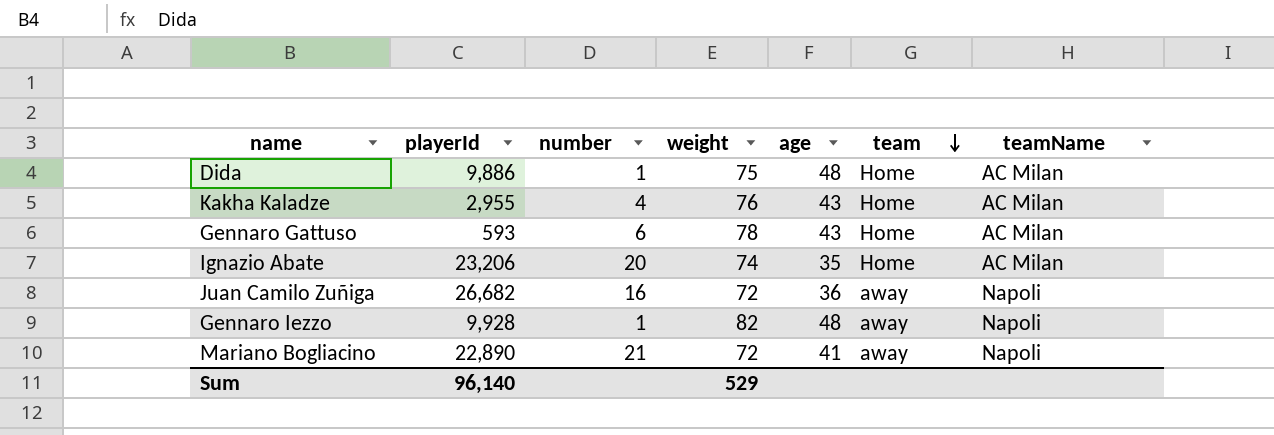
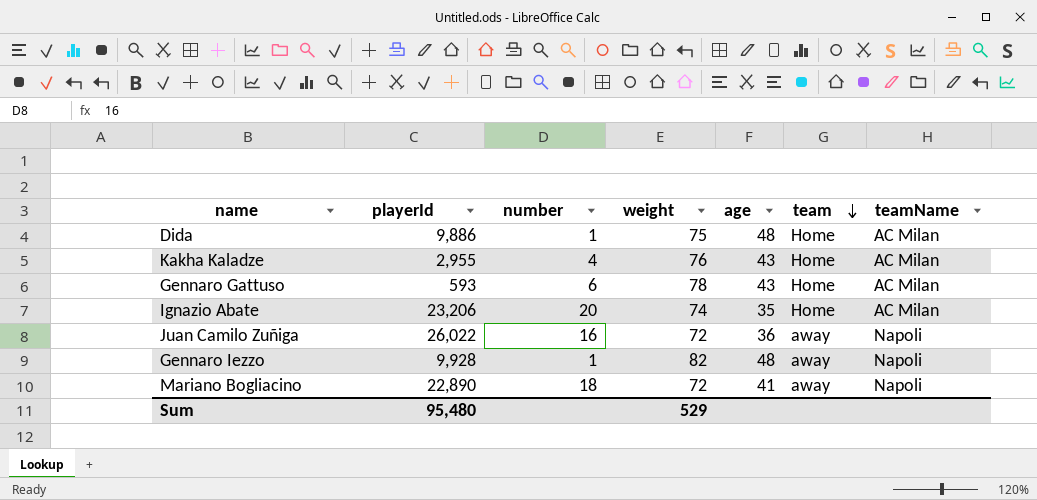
Juan Camilo Zuñiga | playerId: 26,682 -> 26,022
Mariano Bogliacino | number: 21 -> 18
Sum | playerId: 96,140 -> 95,480

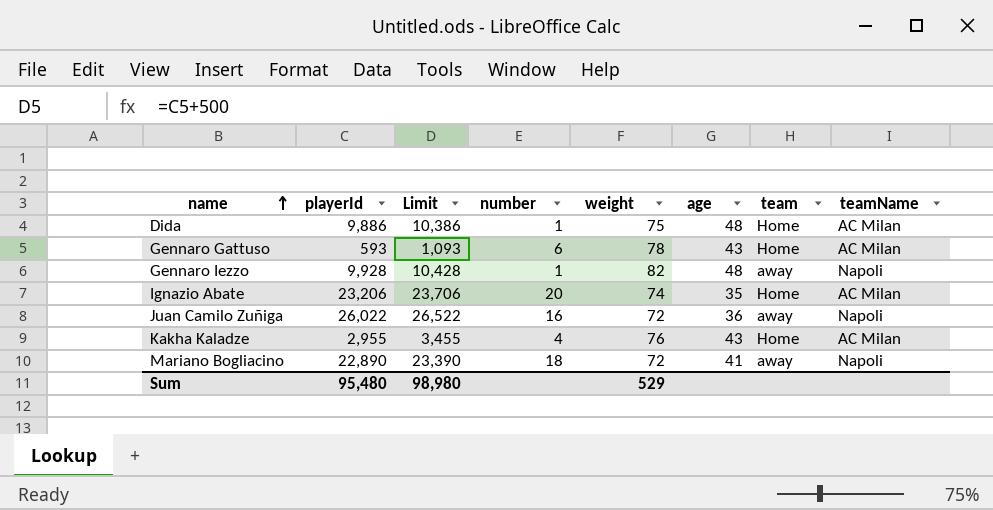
row order: team descending -> name ascending
column Limit | formula: none -> [playerId] + 500

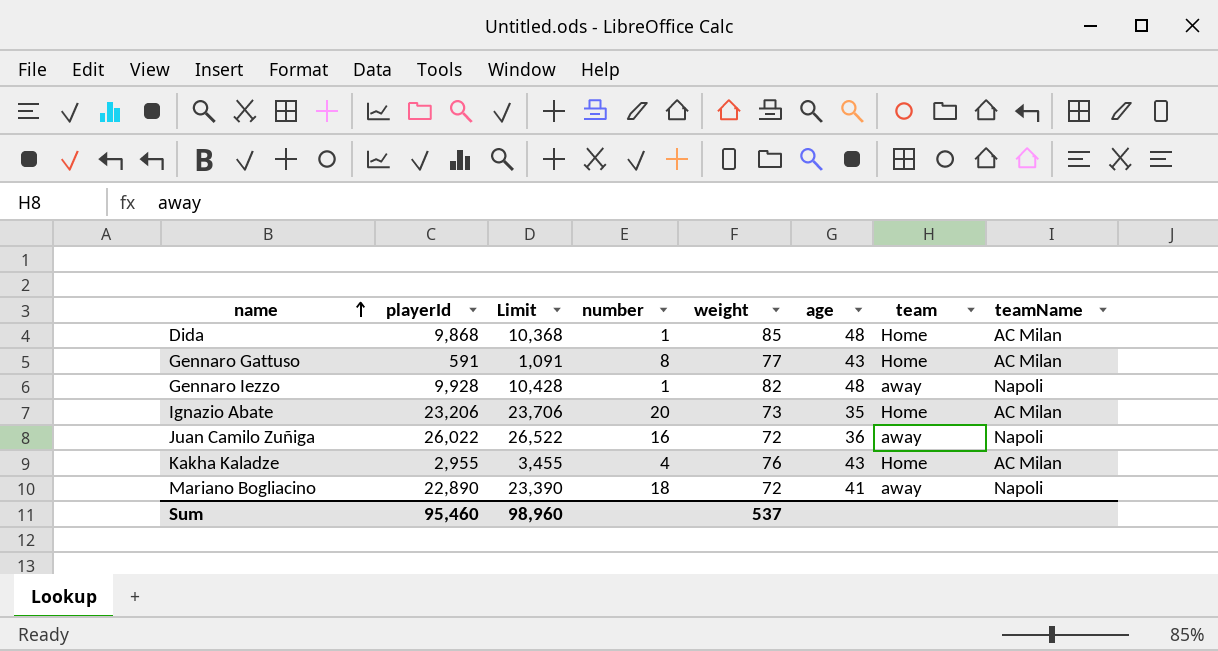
Dida | playerId: 9,886 -> 9,868
Dida | Limit: 10,386 -> 10,368
Dida | weight: 75 -> 85
Gennaro Gattuso | playerId: 593 -> 591
Gennaro Gattuso | Limit: 1,093 -> 1,091
Gennaro Gattuso | number: 6 -> 8
Gennaro Gattuso | weight: 78 -> 77
Ignazio Abate | weight: 74 -> 73
Sum | playerId: 95,480 -> 95,460
Sum | Limit: 98,980 -> 98,960
Sum | weight: 529 -> 537

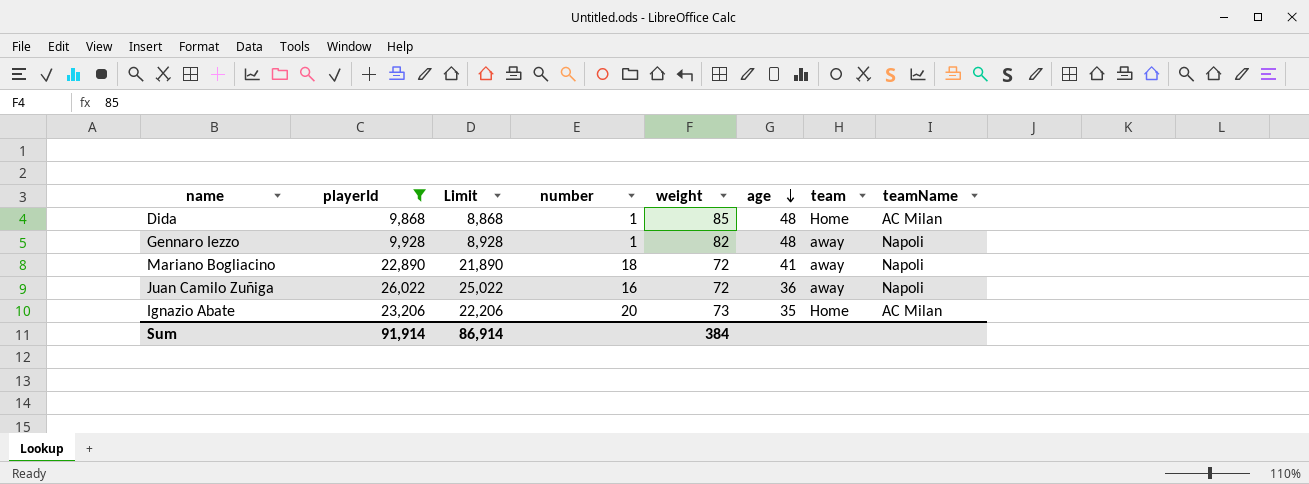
filter: none -> playerId >= 9,868
row order: name ascending -> age descending
column Limit | formula: [playerId] + 500 -> [playerId] - 1000
Sum | playerId: 95,460 -> 91,914
Sum | Limit: 98,960 -> 86,914
Sum | weight: 537 -> 384

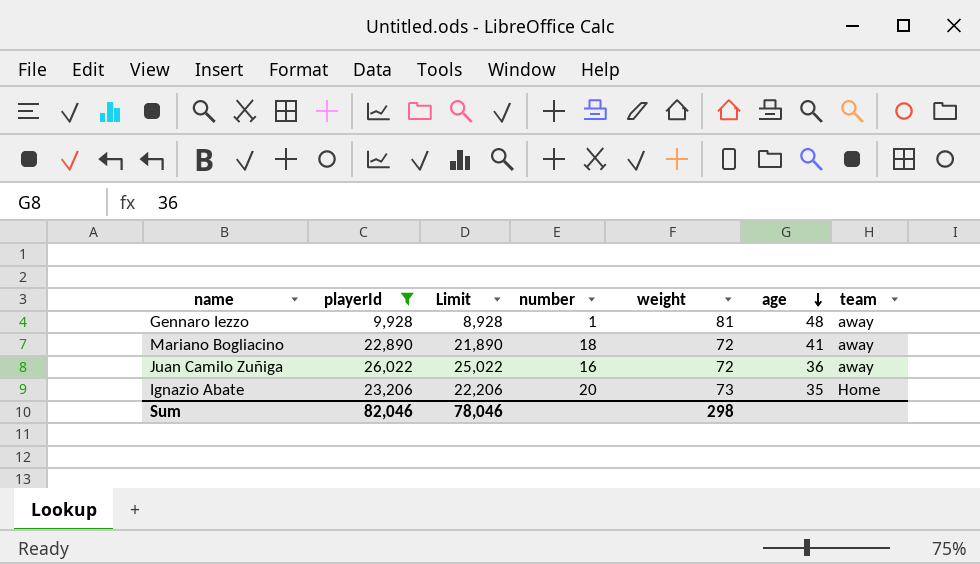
column teamName | position: 8 -> none
row Dida: 9,868 | 8,868 | 1 | 85 | 48 | Home | AC Milan -> none
Gennaro Iezzo | weight: 82 -> 81
Sum | playerId: 91,914 -> 82,046
Sum | Limit: 86,914 -> 78,046
Sum | weight: 384 -> 298

